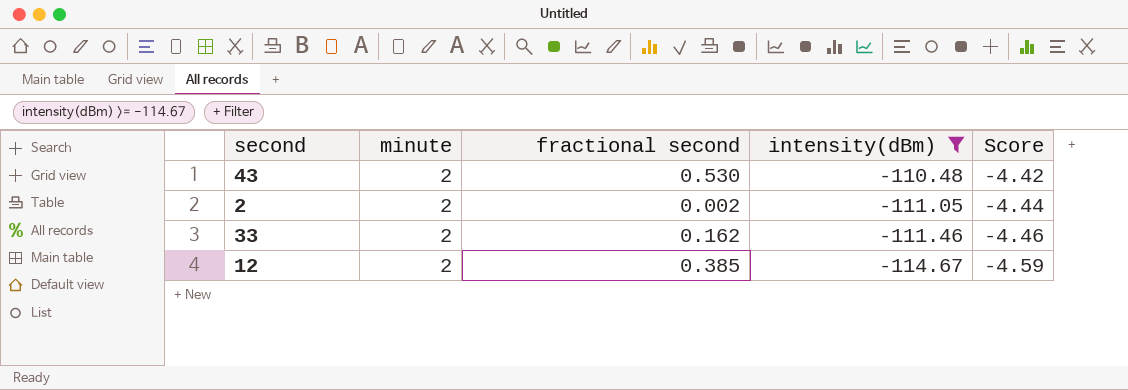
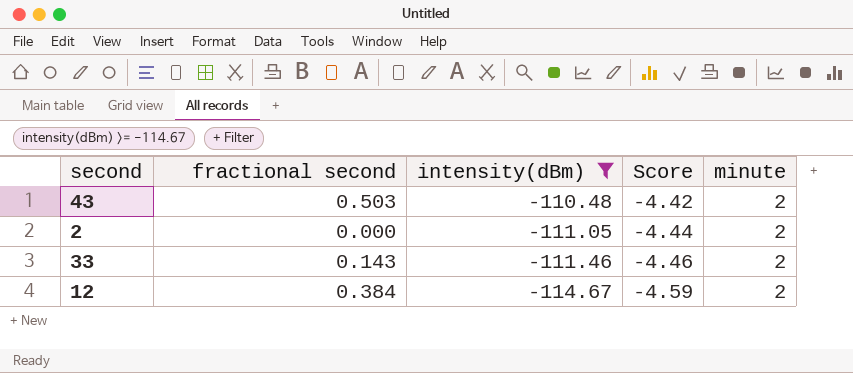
column minute | position: 2 -> 5
43 | fractional second: 0.530 -> 0.503
2 | fractional second: 0.002 -> 0.000
33 | fractional second: 0.162 -> 0.143
12 | fractional second: 0.385 -> 0.384

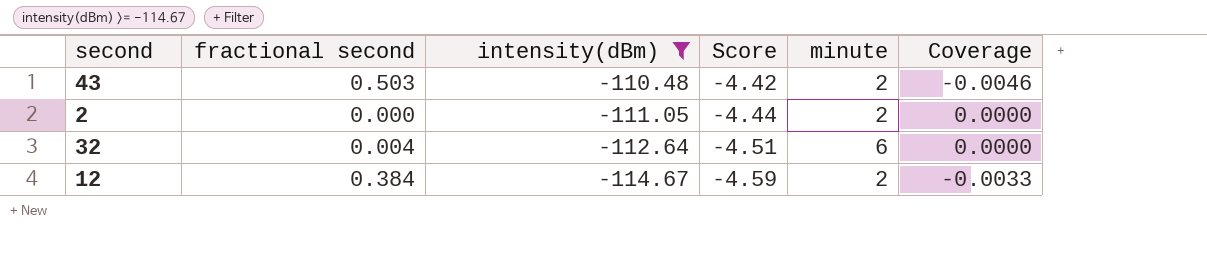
column Coverage | formula: none -> [fractional second] / [intensity(dBm)]
row 33: 0.143 | -111.46 | -4.46 | 2 -> none
row 32: none -> 0.004 | -112.64 | -4.51 | 6 | 0.0000

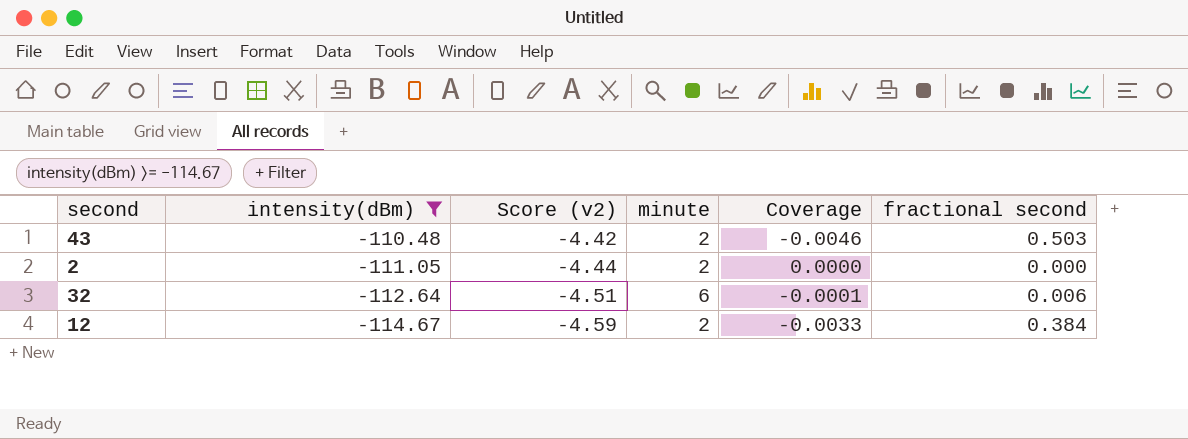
column name: Score -> Score (v2)
column fractional second | position: 2 -> 6
32 | Coverage: 0.0000 -> -0.0001
32 | fractional second: 0.004 -> 0.006

